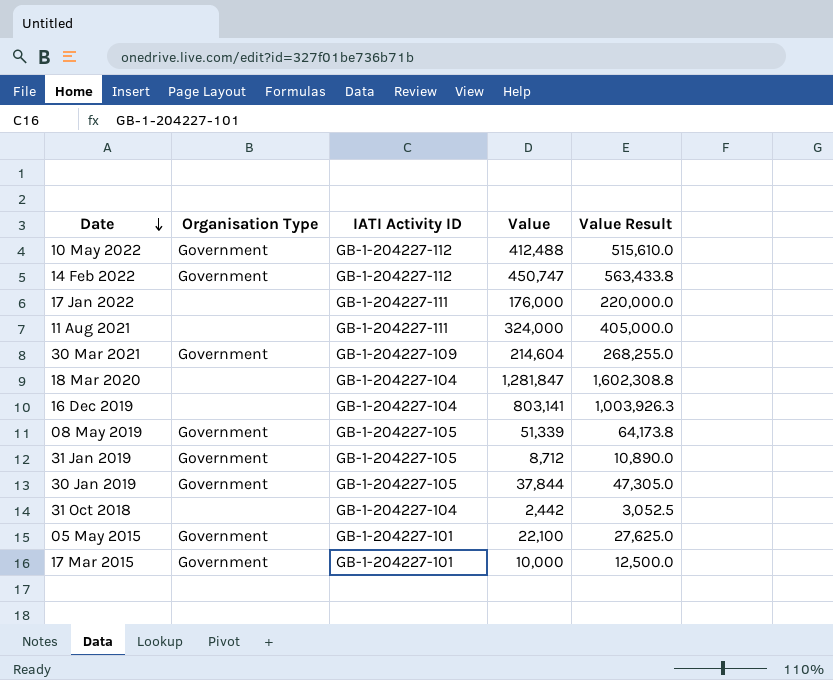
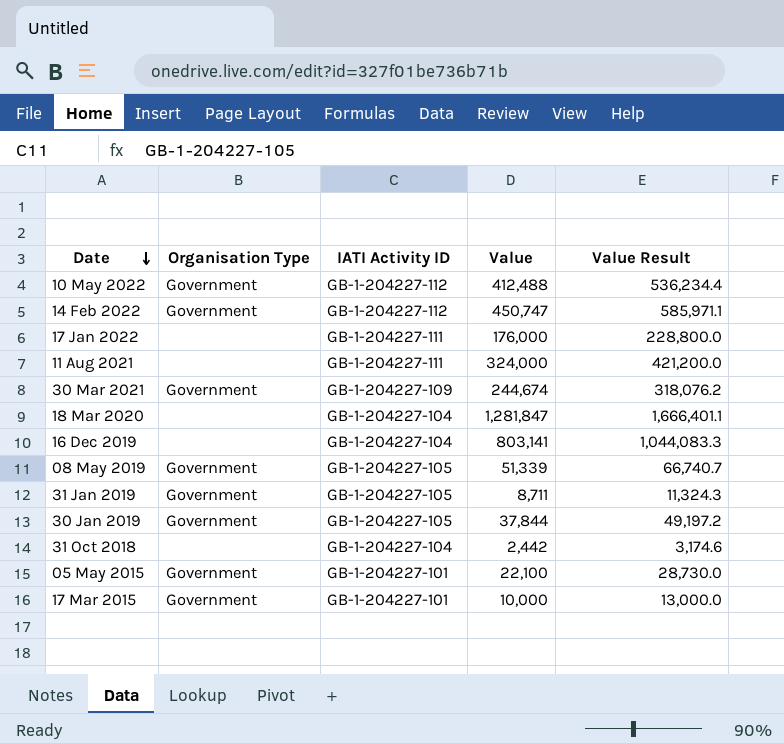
column Value Result | formula: [Value] * 1.25 -> [Value] * 1.3
30 Mar 2021 | Value: 214,604 -> 244,674
31 Jan 2019 | Value: 8,712 -> 8,711

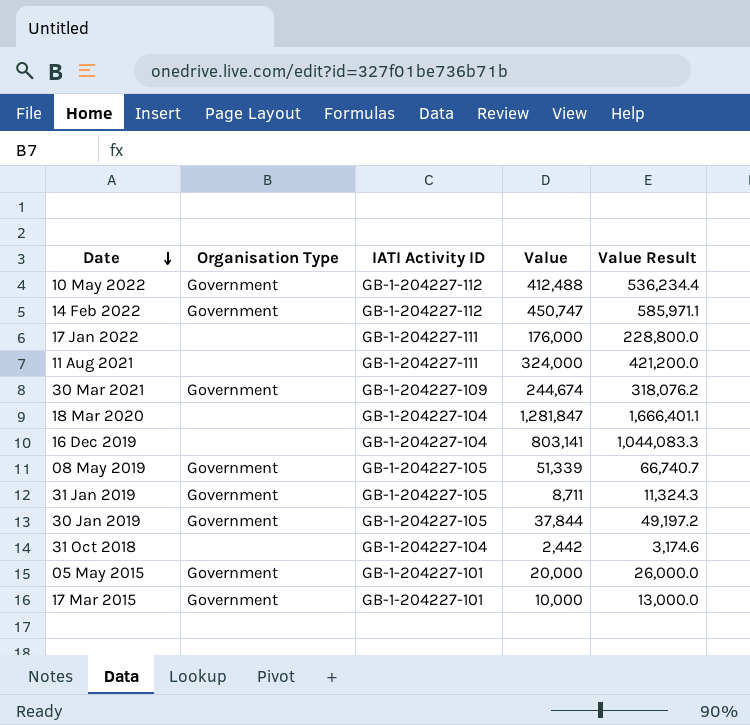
05 May 2015 | Value: 22,100 -> 20,000
05 May 2015 | Value Result: 28,730.0 -> 26,000.0

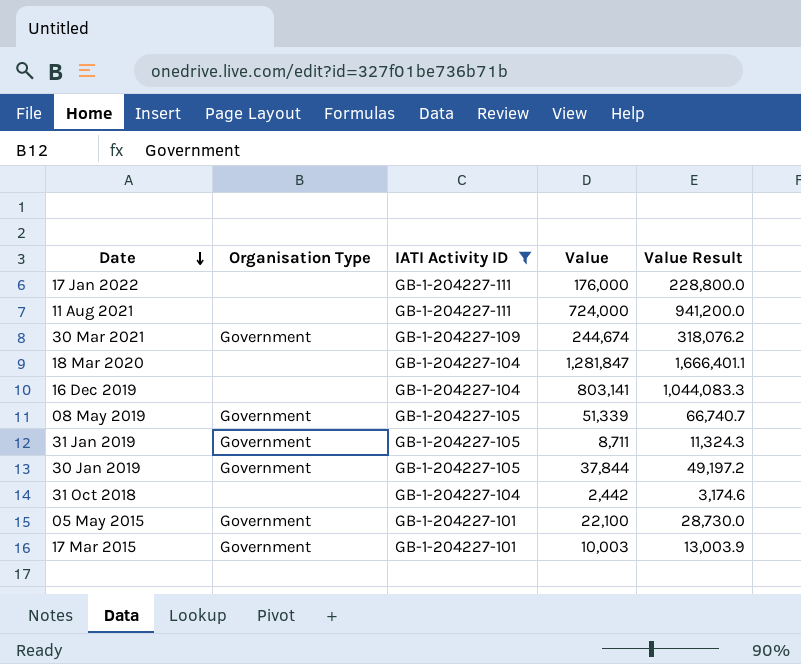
filter: none -> IATI Activity ID != GB-1-204227-112
11 Aug 2021 | Value: 324,000 -> 724,000
11 Aug 2021 | Value Result: 421,200.0 -> 941,200.0
05 May 2015 | Value: 20,000 -> 22,100
05 May 2015 | Value Result: 26,000.0 -> 28,730.0
17 Mar 2015 | Value: 10,000 -> 10,003
17 Mar 2015 | Value Result: 13,000.0 -> 13,003.9

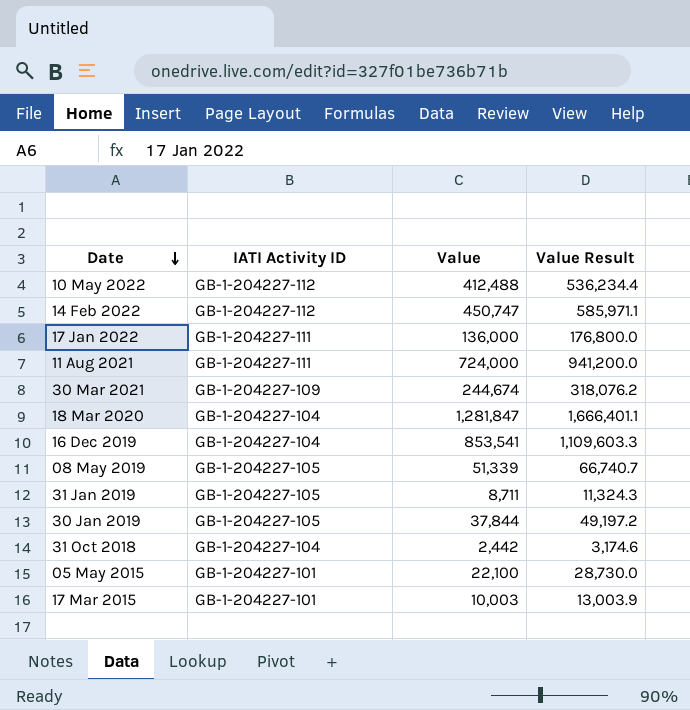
filter: IATI Activity ID != GB-1-204227-112 -> none
column Organisation Type | position: 2 -> none
17 Jan 2022 | Value: 176,000 -> 136,000
17 Jan 2022 | Value Result: 228,800.0 -> 176,800.0
16 Dec 2019 | Value: 803,141 -> 853,541
16 Dec 2019 | Value Result: 1,044,083.3 -> 1,109,603.3

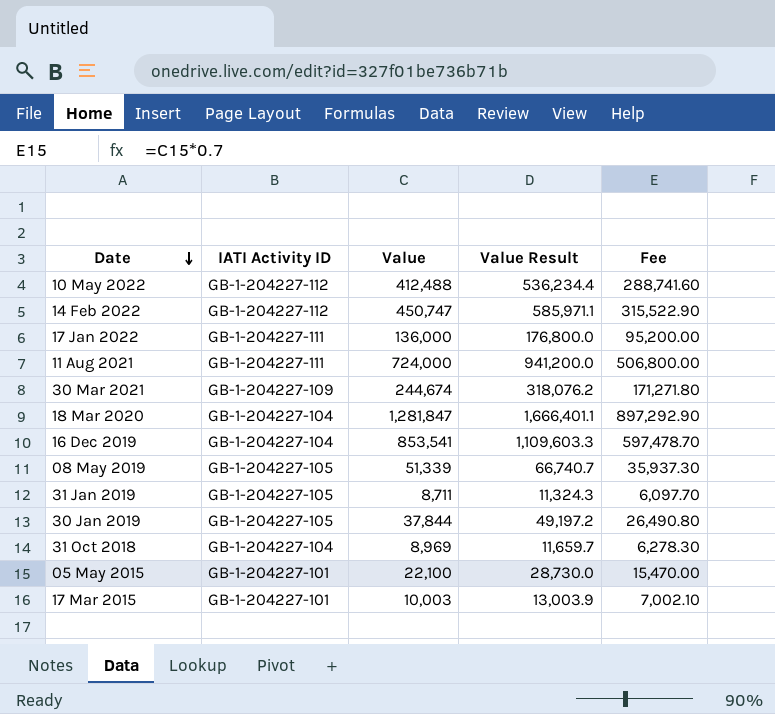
column Fee | formula: none -> [Value] * 0.7
31 Oct 2018 | Value: 2,442 -> 8,969
31 Oct 2018 | Value Result: 3,174.6 -> 11,659.7

